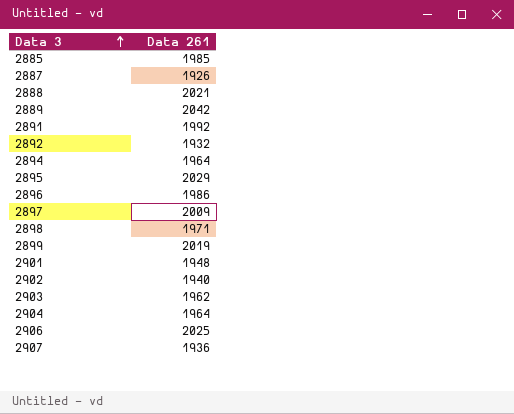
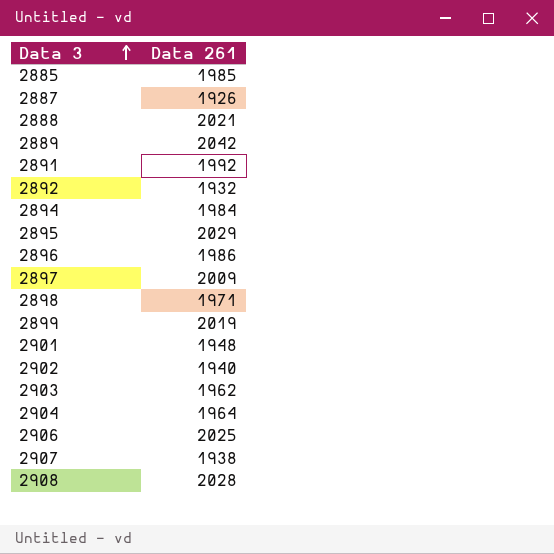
2894 | Data 261: 1964 -> 1984
2907 | Data 261: 1936 -> 1938
row 2908: none -> 2028

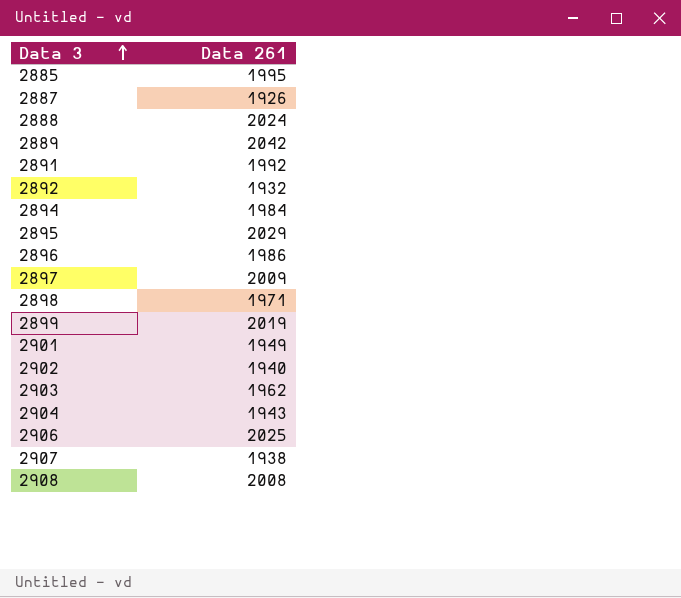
2885 | Data 261: 1985 -> 1995
2888 | Data 261: 2021 -> 2024
2901 | Data 261: 1948 -> 1949
2904 | Data 261: 1964 -> 1943
2908 | Data 261: 2028 -> 2008

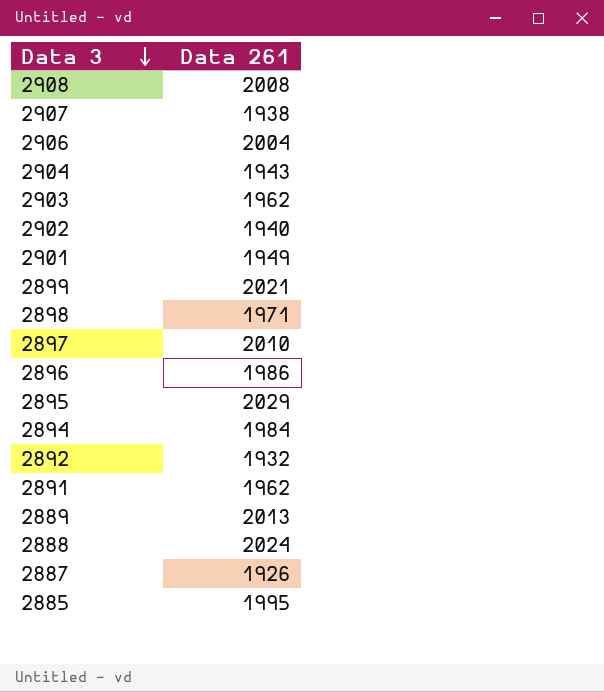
row order: Data 3 ascending -> Data 3 descending
2906 | Data 261: 2025 -> 2004
2899 | Data 261: 2019 -> 2021
2897 | Data 261: 2009 -> 2010
2891 | Data 261: 1992 -> 1962
2889 | Data 261: 2042 -> 2013

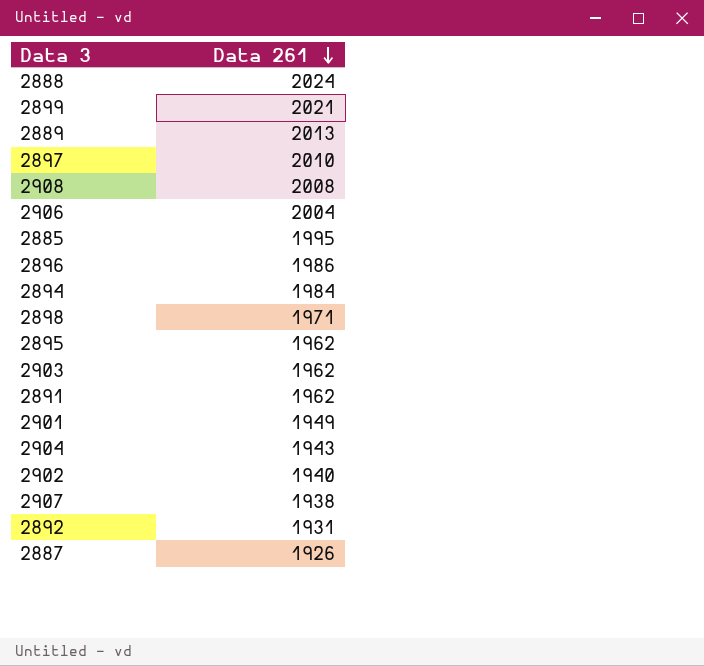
row order: Data 3 descending -> Data 261 descending
2895 | Data 261: 2029 -> 1962
2892 | Data 261: 1932 -> 1931

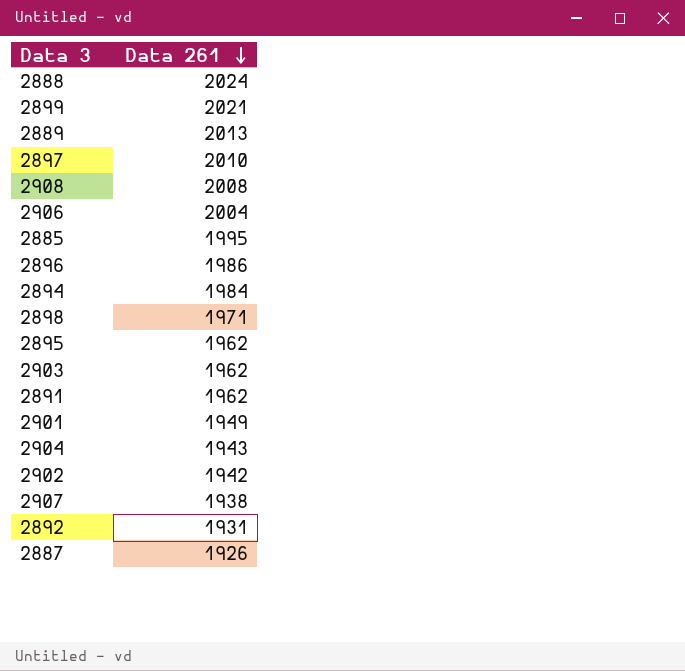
2902 | Data 261: 1940 -> 1942

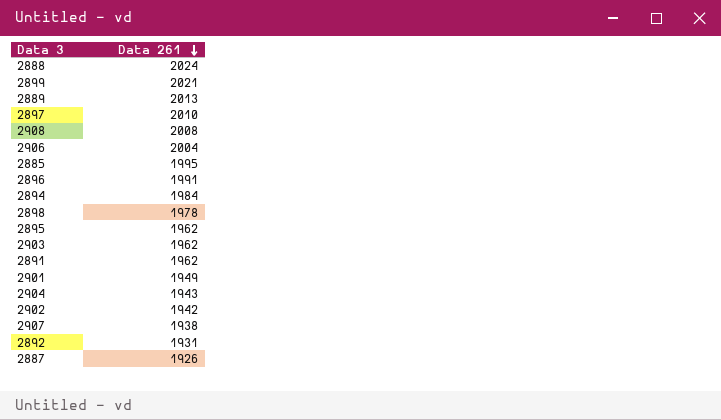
2896 | Data 261: 1986 -> 1991
2898 | Data 261: 1971 -> 1978

